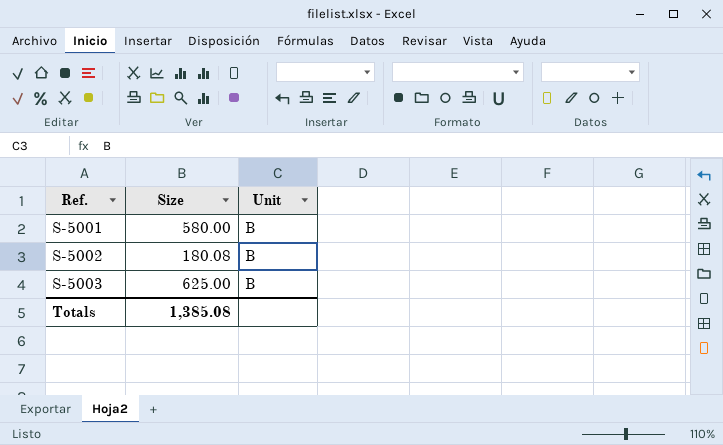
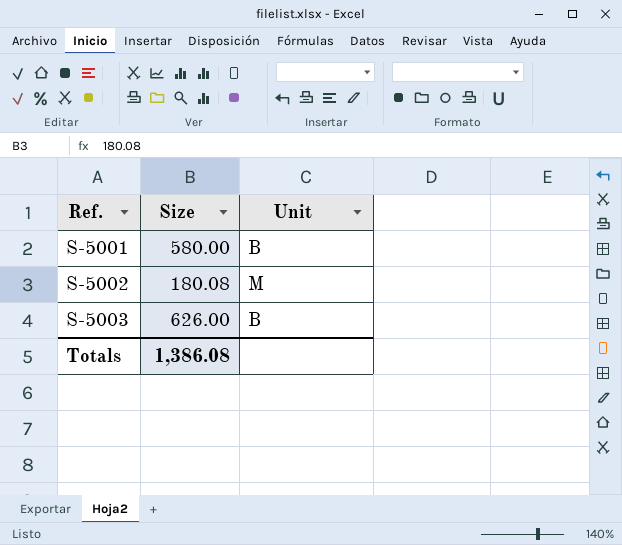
S-5002 | Unit: B -> M
S-5003 | Size: 625.00 -> 626.00
Totals | Size: 1,385.08 -> 1,386.08

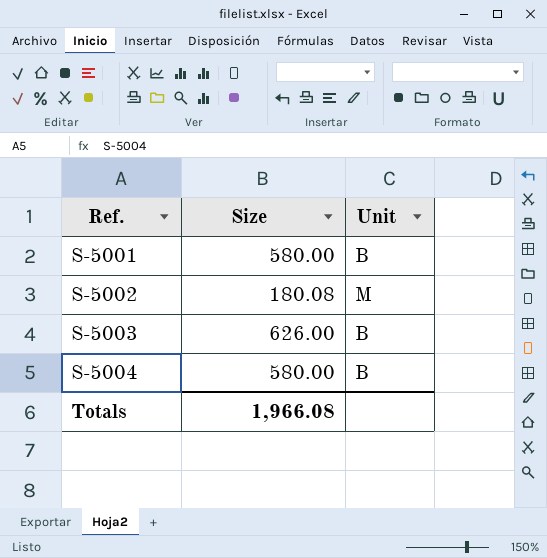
row S-5004: none -> 580.00 | B
Totals | Size: 1,386.08 -> 1,966.08

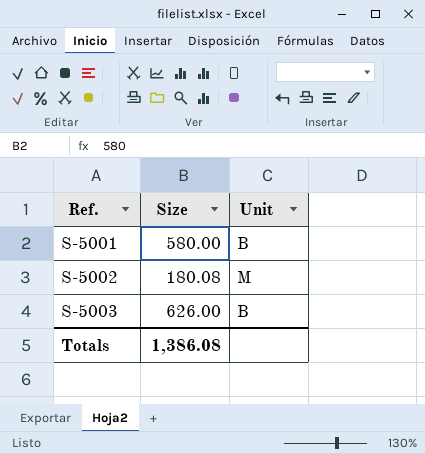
row S-5004: 580.00 | B -> none
Totals | Size: 1,966.08 -> 1,386.08

